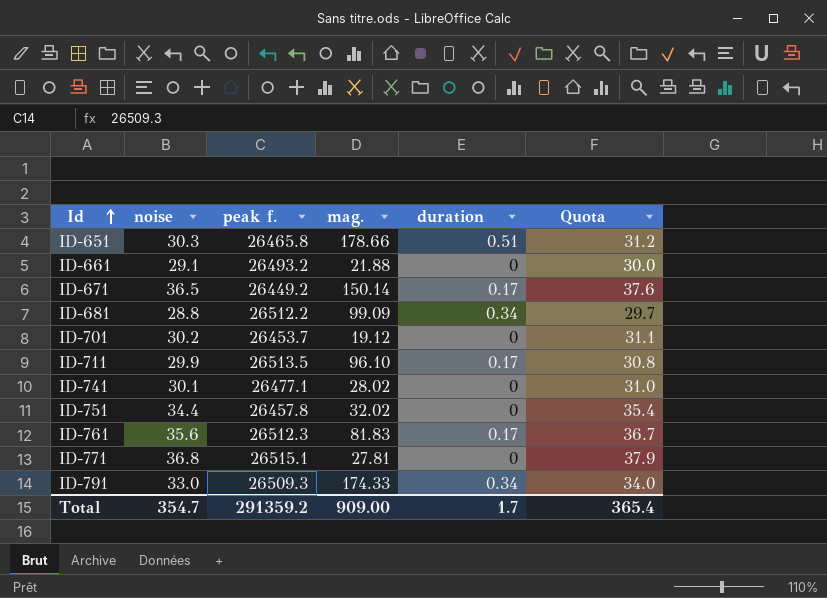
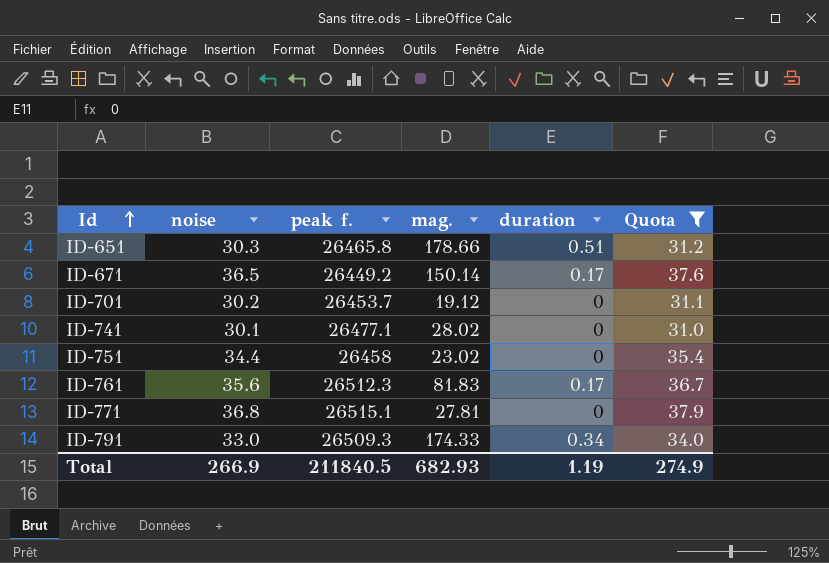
filter: none -> Quota >= 31.0
ID-751 | peak f.: 26457.8 -> 26458
ID-751 | mag.: 32.02 -> 23.02
Total | noise: 354.7 -> 266.9
Total | peak f.: 291359.2 -> 211840.5
Total | mag.: 909.00 -> 682.93
Total | duration: 1.7 -> 1.19
Total | Quota: 365.4 -> 274.9

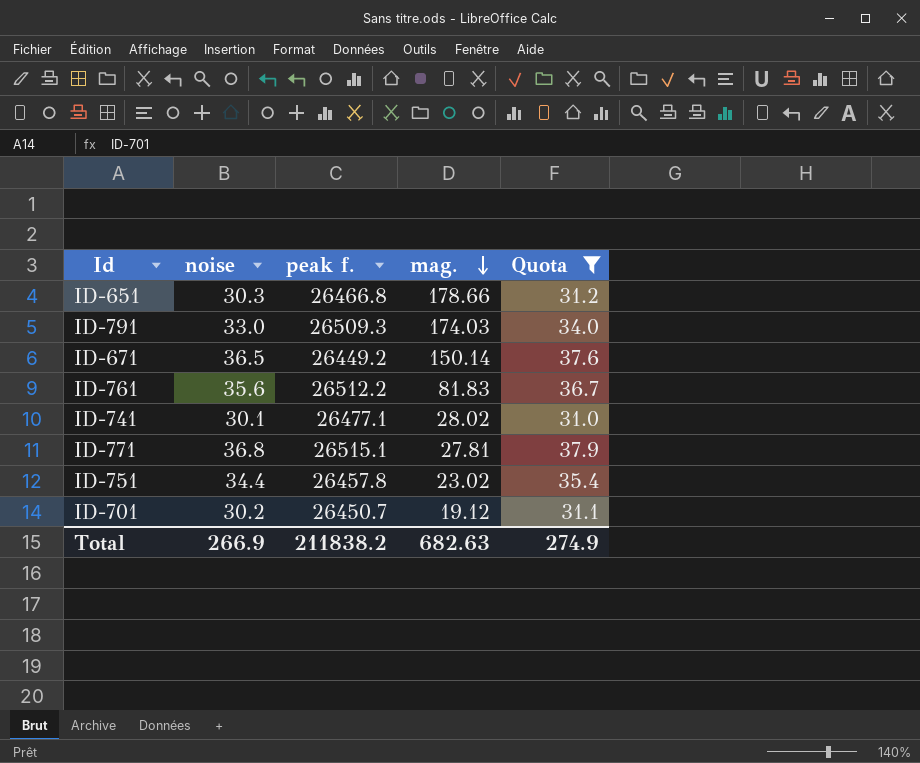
row order: Id ascending -> mag. descending
column duration | position: 5 -> none
ID-651 | peak f.: 26465.8 -> 26466.8
ID-791 | mag.: 174.33 -> 174.03
ID-761 | peak f.: 26512.3 -> 26512.2
ID-751 | peak f.: 26458 -> 26457.8
ID-701 | peak f.: 26453.7 -> 26450.7
Total | peak f.: 211840.5 -> 211838.2
Total | mag.: 682.93 -> 682.63

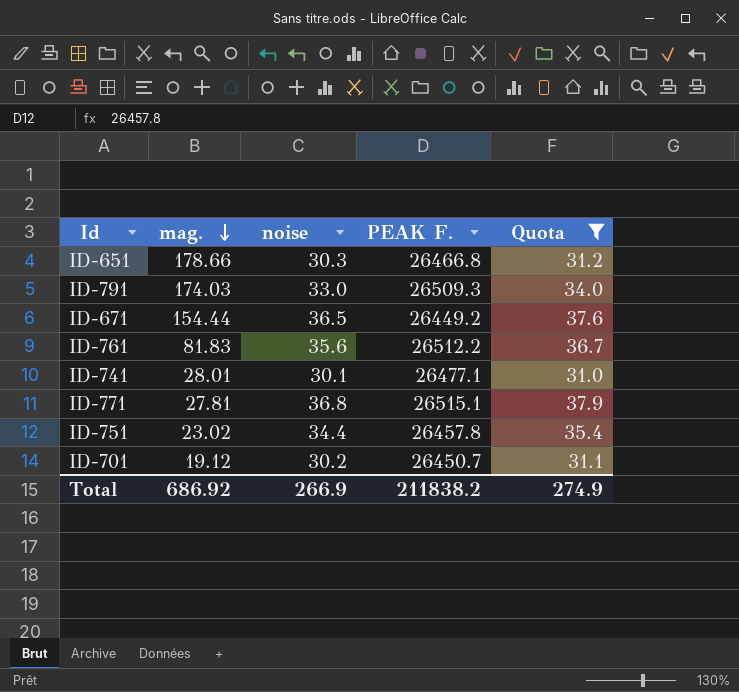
column mag. | position: 4 -> 2
column name: peak f. -> PEAK F.
ID-671 | mag.: 150.14 -> 154.44
ID-741 | mag.: 28.02 -> 28.01
Total | mag.: 682.63 -> 686.92

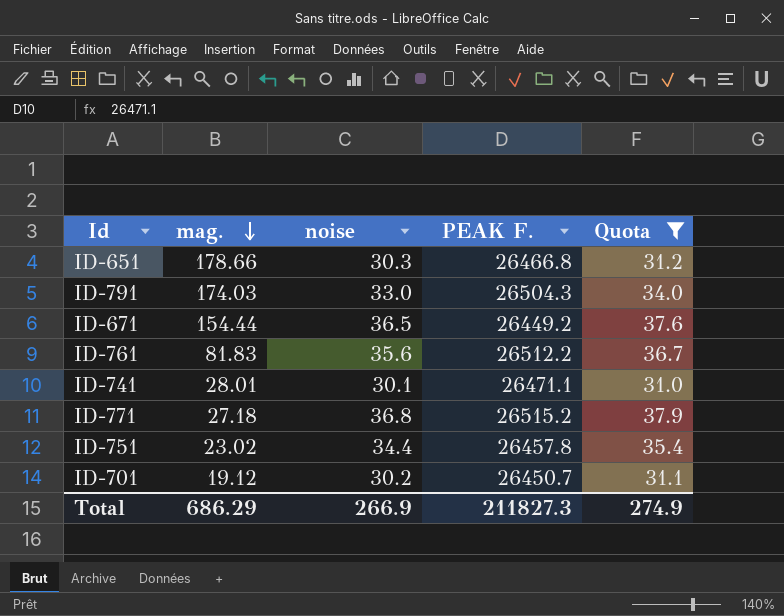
ID-791 | PEAK F.: 26509.3 -> 26504.3
ID-741 | PEAK F.: 26477.1 -> 26471.1
ID-771 | mag.: 27.81 -> 27.18
ID-771 | PEAK F.: 26515.1 -> 26515.2
Total | mag.: 686.92 -> 686.29
Total | PEAK F.: 211838.2 -> 211827.3

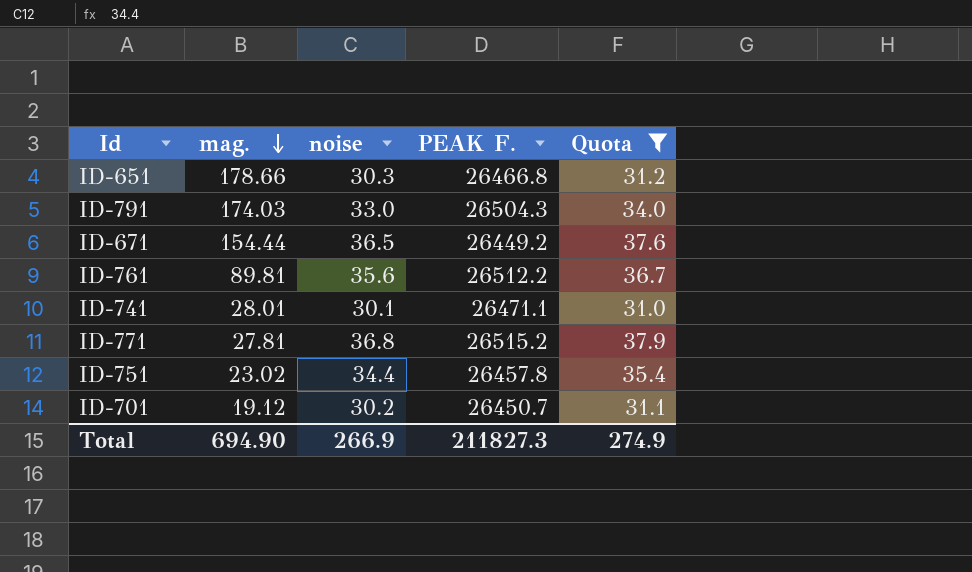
ID-761 | mag.: 81.83 -> 89.81
ID-771 | mag.: 27.18 -> 27.81
Total | mag.: 686.29 -> 694.90

